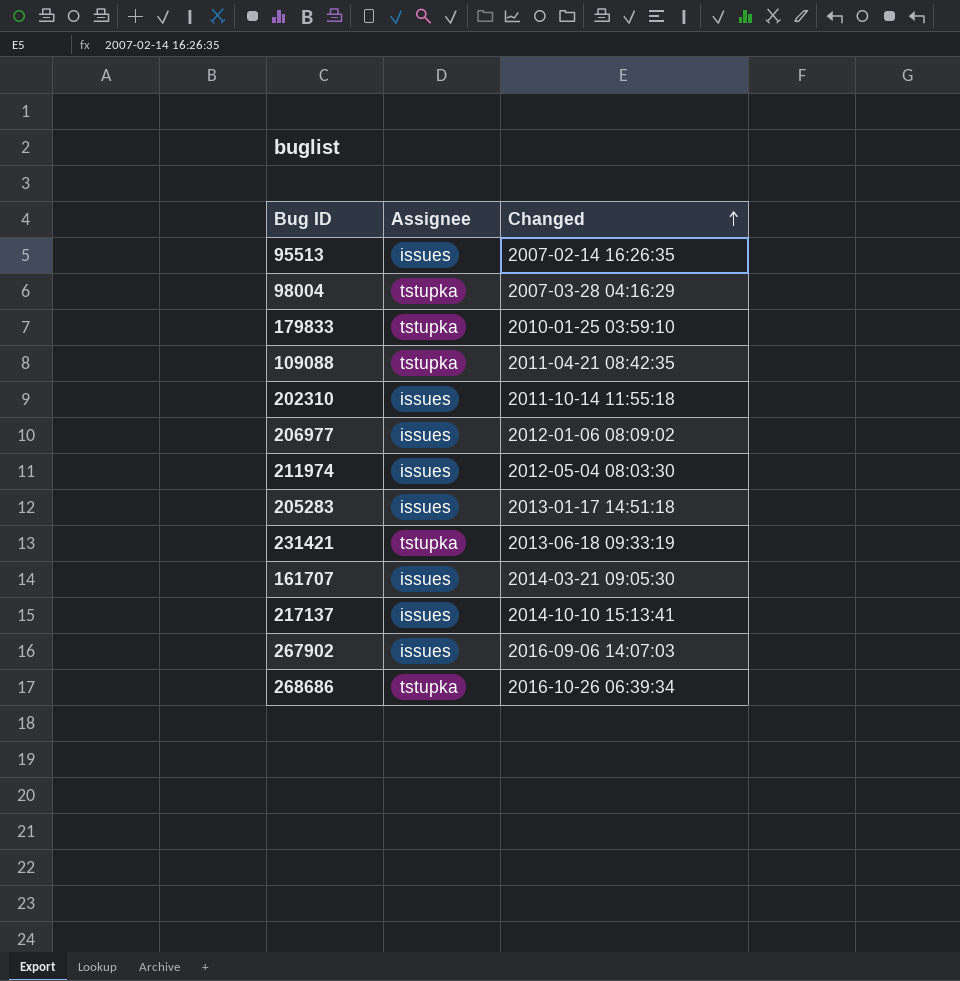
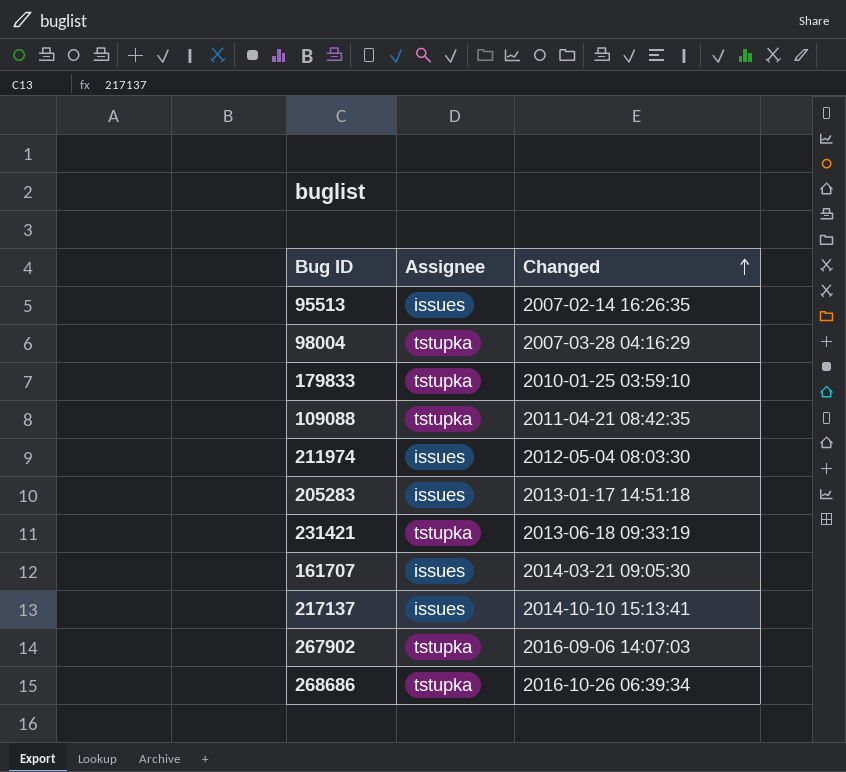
row 202310: issues | 2011-10-14 11:55:18 -> none
row 206977: issues | 2012-01-06 08:09:02 -> none
267902 | Assignee: issues -> tstupka

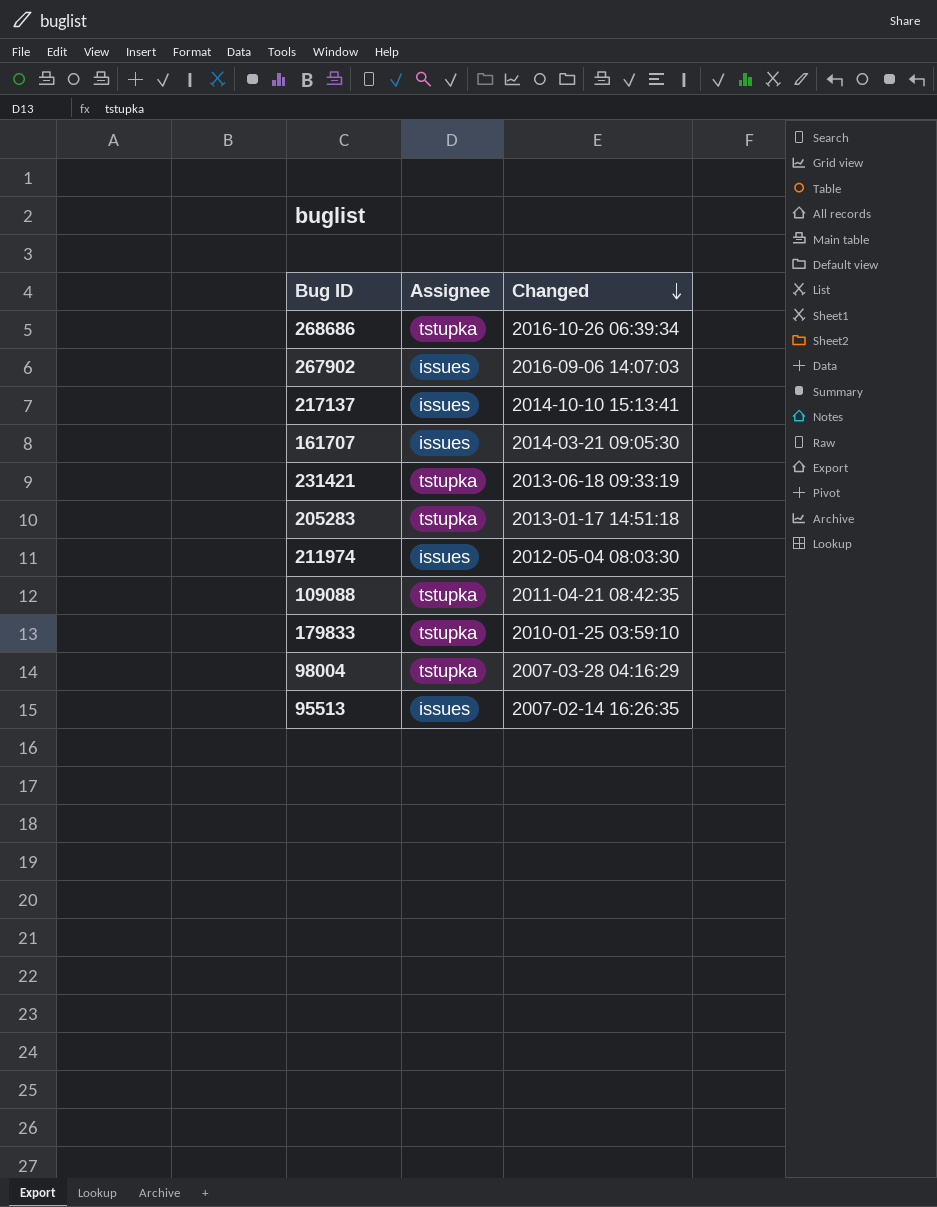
row order: Changed ascending -> Changed descending
267902 | Assignee: tstupka -> issues
205283 | Assignee: issues -> tstupka

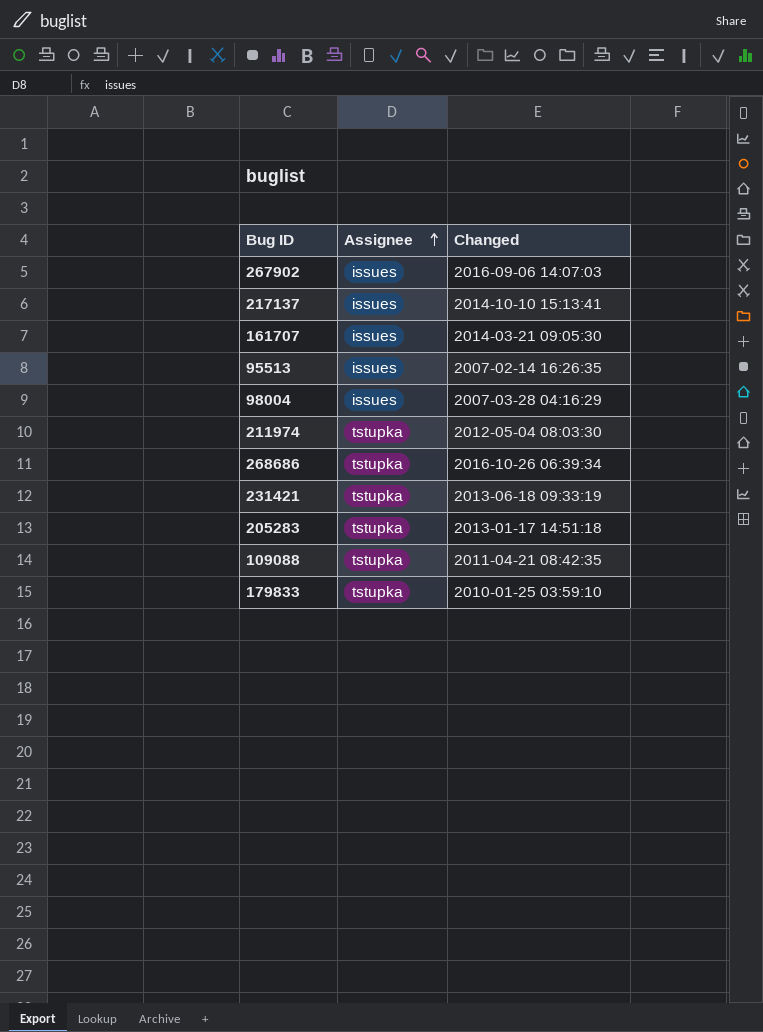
row order: Changed descending -> Assignee ascending
98004 | Assignee: tstupka -> issues
211974 | Assignee: issues -> tstupka

